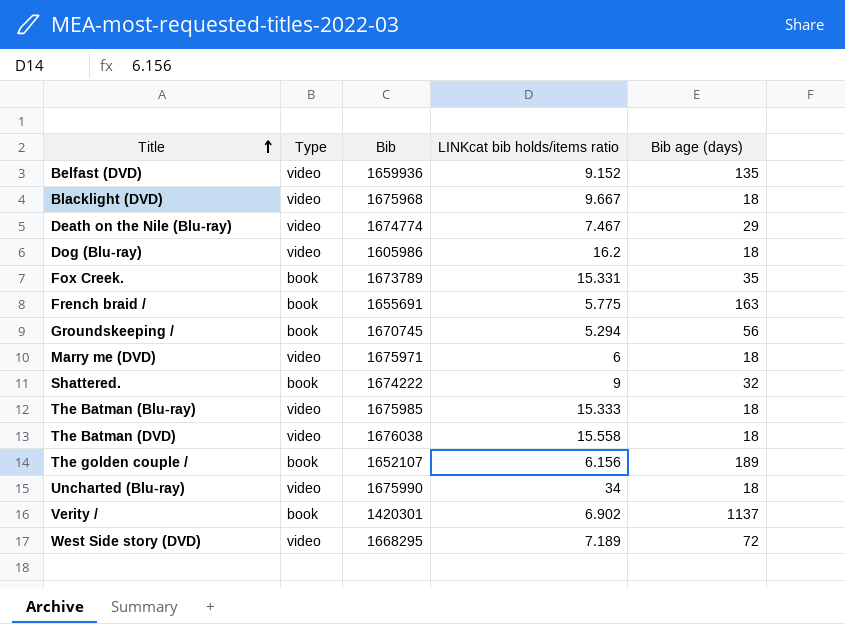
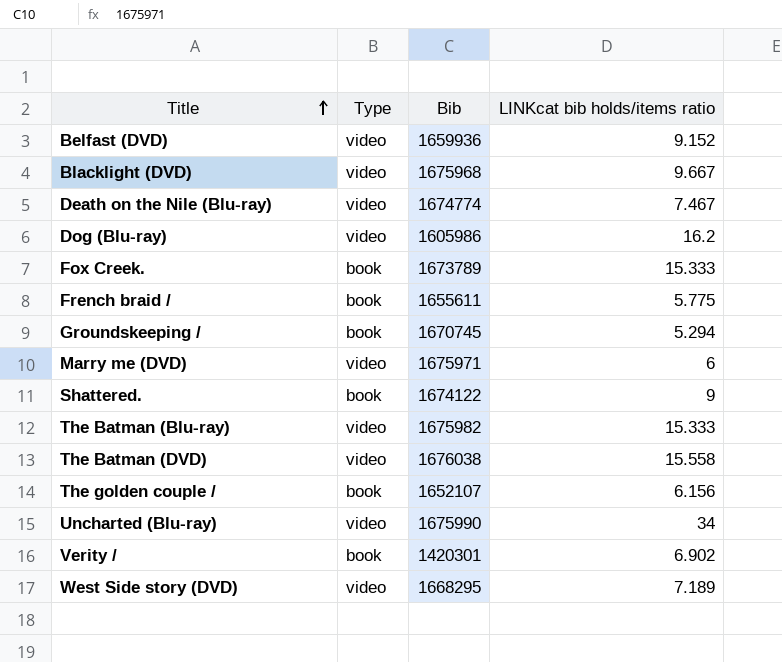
column Bib age (days) | position: 5 -> none
Fox Creek. | LINKcat bib holds/items ratio: 15.331 -> 15.333
French braid / | Bib: 1655691 -> 1655611
Shattered. | Bib: 1674222 -> 1674122
The Batman (Blu-ray) | Bib: 1675985 -> 1675982

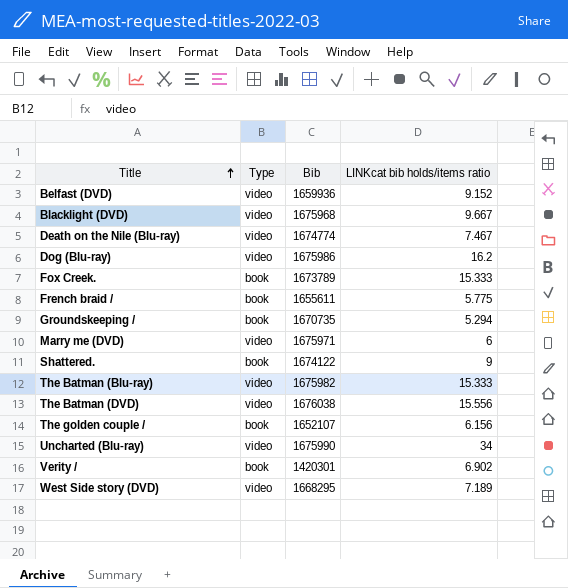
Dog (Blu-ray) | Bib: 1605986 -> 1675986
Groundskeeping / | Bib: 1670745 -> 1670735
The Batman (DVD) | LINKcat bib holds/items ratio: 15.558 -> 15.556

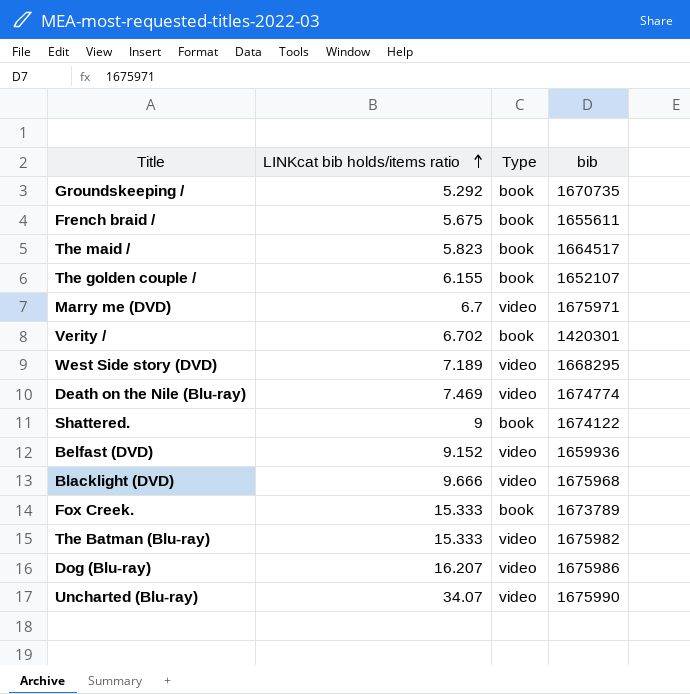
row order: Title ascending -> LINKcat bib holds/items ratio ascending
column LINKcat bib holds/items ratio | position: 4 -> 2
column name: Bib -> bib
row The Batman (DVD): video | 1676038 | 15.556 -> none
Groundskeeping / | LINKcat bib holds/items ratio: 5.294 -> 5.292
French braid / | LINKcat bib holds/items ratio: 5.775 -> 5.675
row The maid /: none -> 5.823 | book | 1664517
The golden couple / | LINKcat bib holds/items ratio: 6.156 -> 6.155
Marry me (DVD) | LINKcat bib holds/items ratio: 6 -> 6.7
Verity / | LINKcat bib holds/items ratio: 6.902 -> 6.702
Death on the Nile (Blu-ray) | LINKcat bib holds/items ratio: 7.467 -> 7.469
Blacklight (DVD) | LINKcat bib holds/items ratio: 9.667 -> 9.666
Dog (Blu-ray) | LINKcat bib holds/items ratio: 16.2 -> 16.207
Uncharted (Blu-ray) | LINKcat bib holds/items ratio: 34 -> 34.07

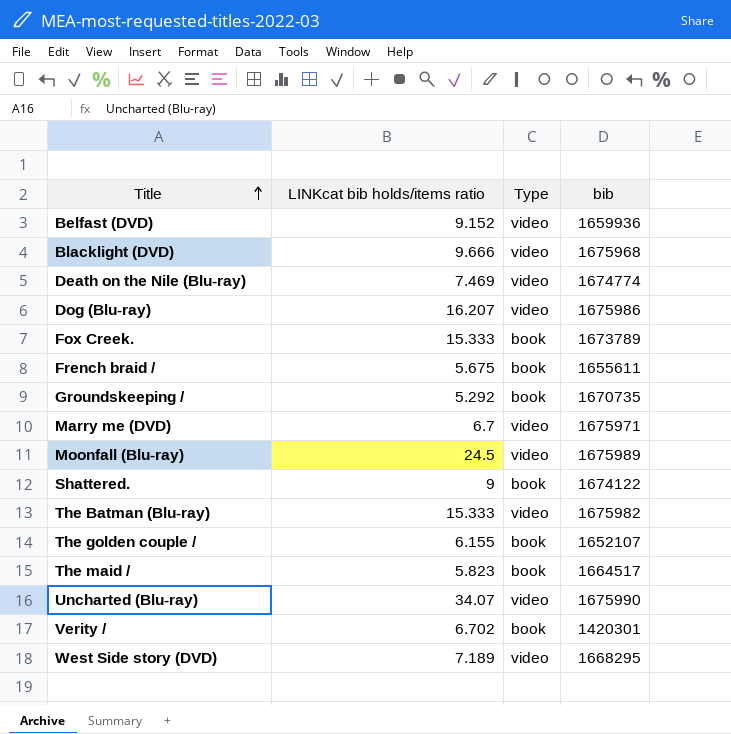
row order: LINKcat bib holds/items ratio ascending -> Title ascending
row Moonfall (Blu-ray): none -> 24.5 | video | 1675989

